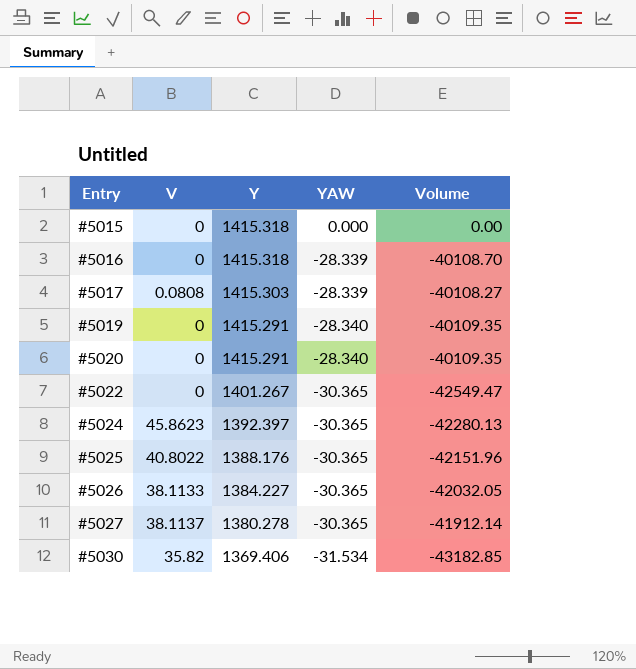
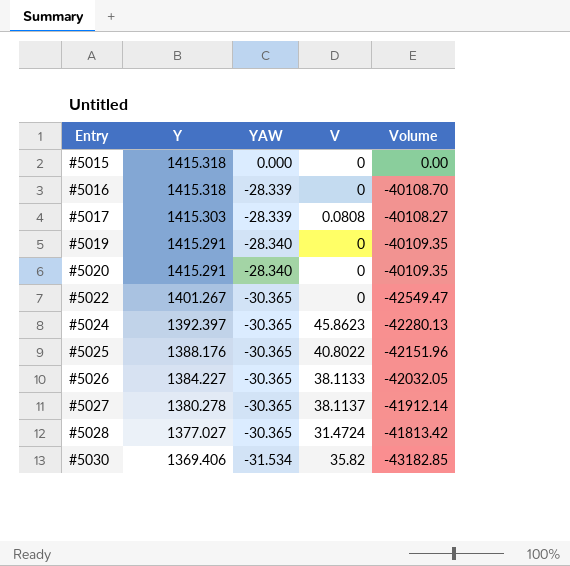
column V | position: 2 -> 4
row #5028: none -> 1377.027 | -30.365 | 31.4724 | -41813.42

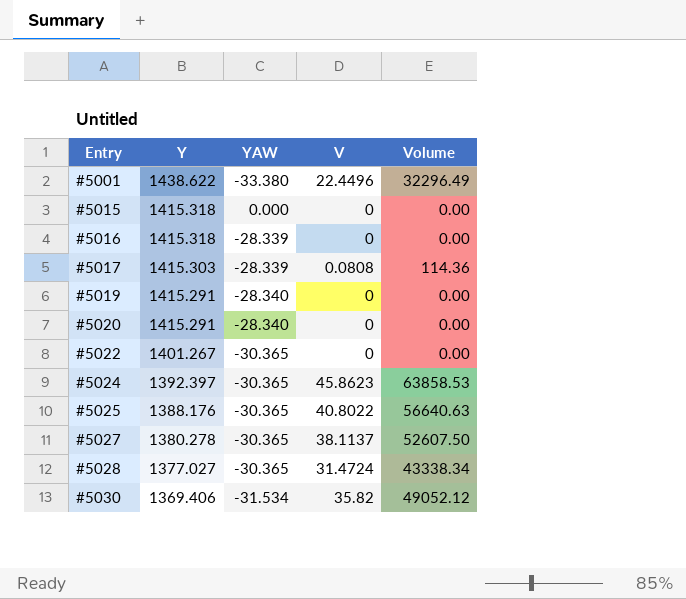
column Volume | formula: [Y] * [YAW] -> [Y] * [V]
row #5026: 1384.227 | -30.365 | 38.1133 | -42032.05 -> none
row #5001: none -> 1438.622 | -33.380 | 22.4496 | 32296.49

